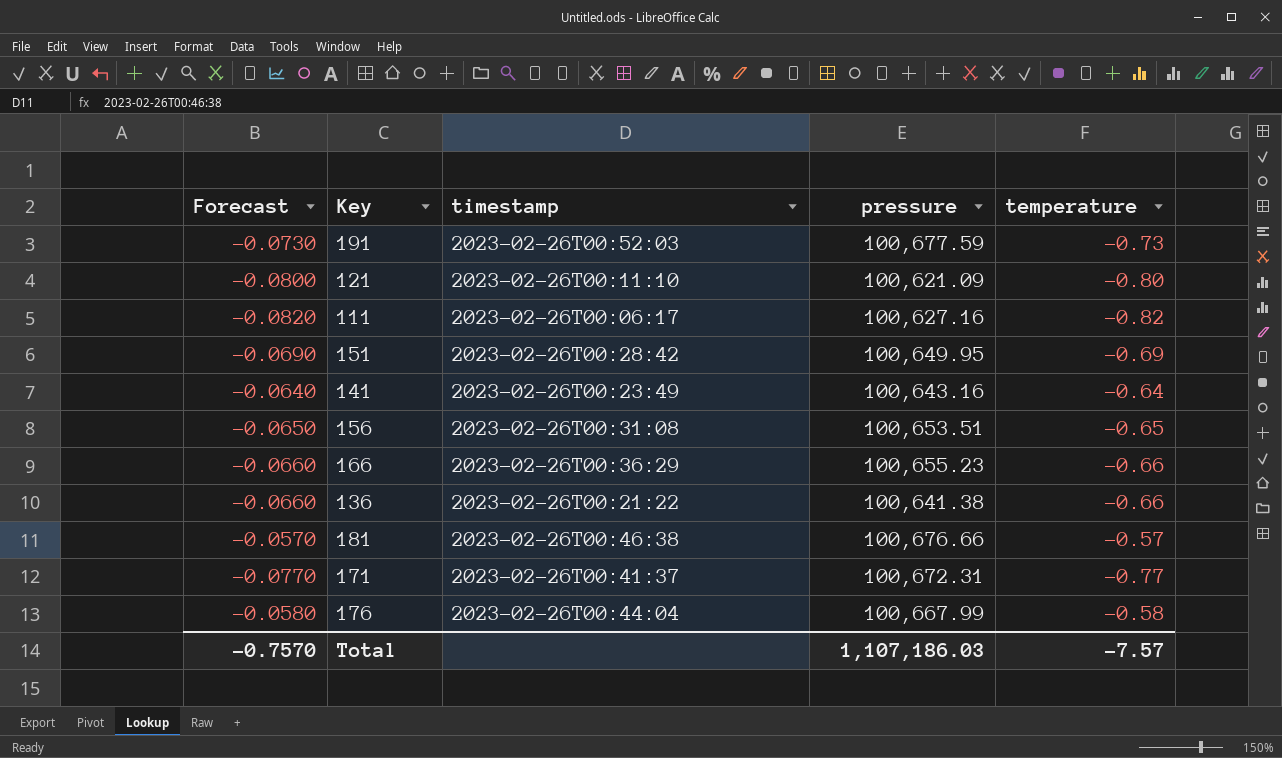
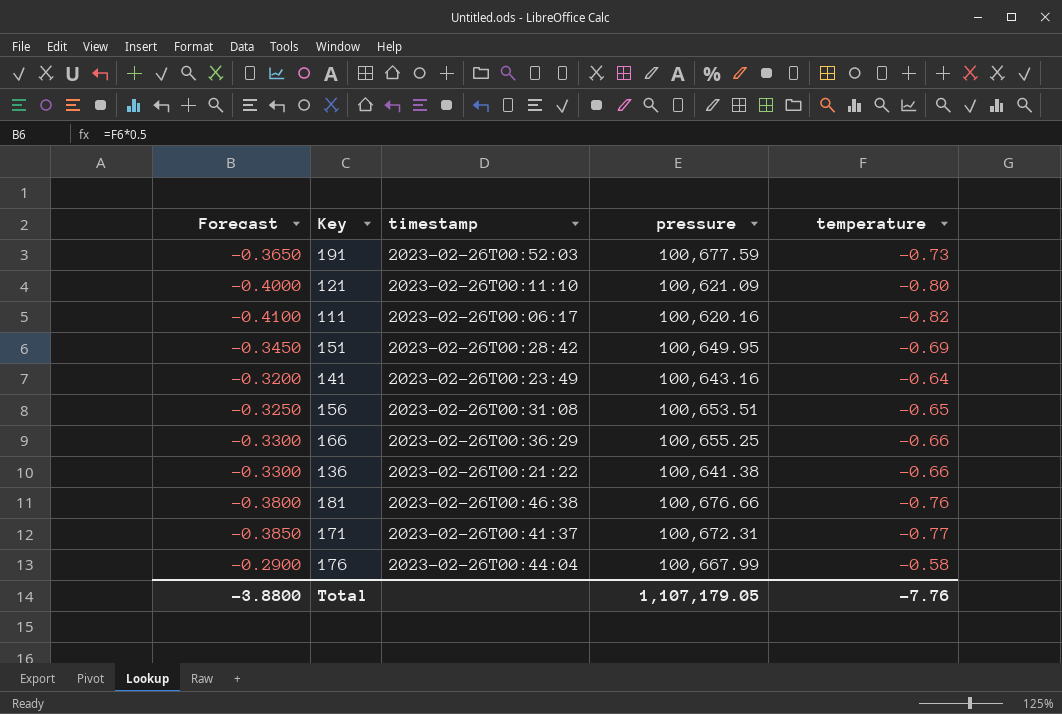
column Forecast | formula: [temperature] * 0.1 -> [temperature] * 0.5
111 | pressure: 100,627.16 -> 100,620.16
166 | pressure: 100,655.23 -> 100,655.25
181 | temperature: -0.57 -> -0.76
Total | Forecast: -0.7570 -> -3.8800
Total | pressure: 1,107,186.03 -> 1,107,179.05
Total | temperature: -7.57 -> -7.76

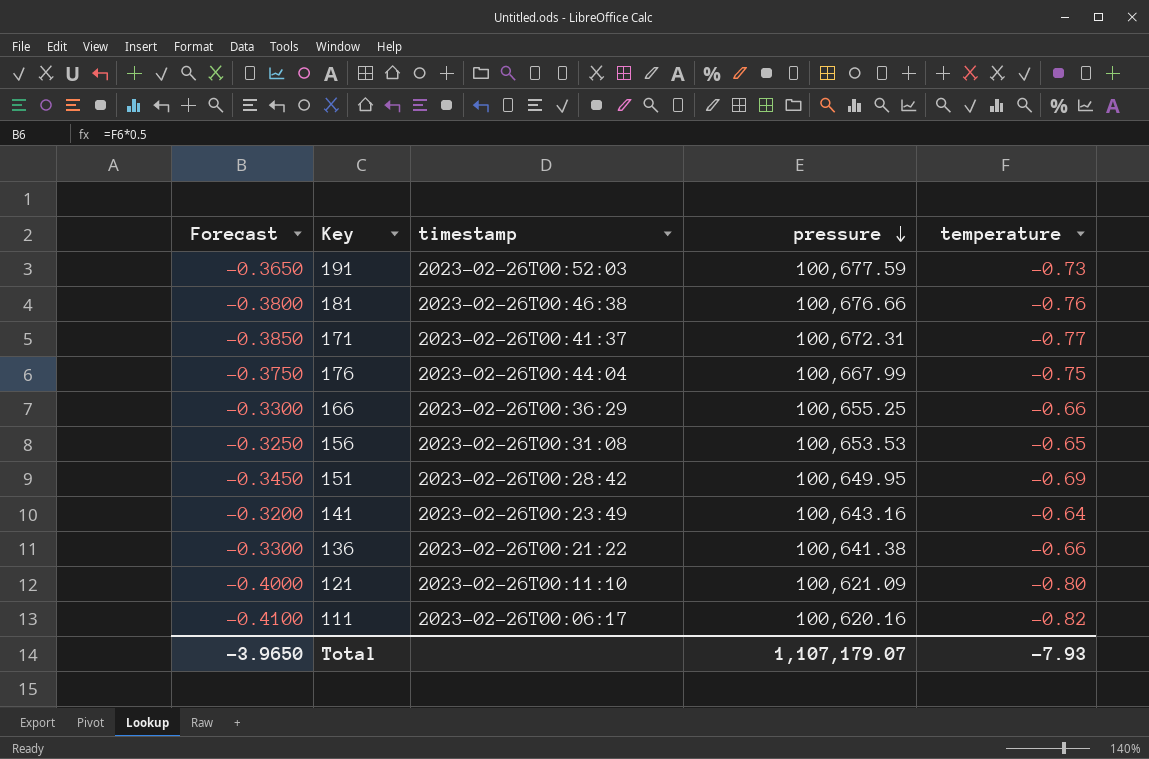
row order: none -> pressure descending
176 | Forecast: -0.2900 -> -0.3750
176 | temperature: -0.58 -> -0.75
156 | pressure: 100,653.51 -> 100,653.53
Total | Forecast: -3.8800 -> -3.9650
Total | pressure: 1,107,179.05 -> 1,107,179.07
Total | temperature: -7.76 -> -7.93

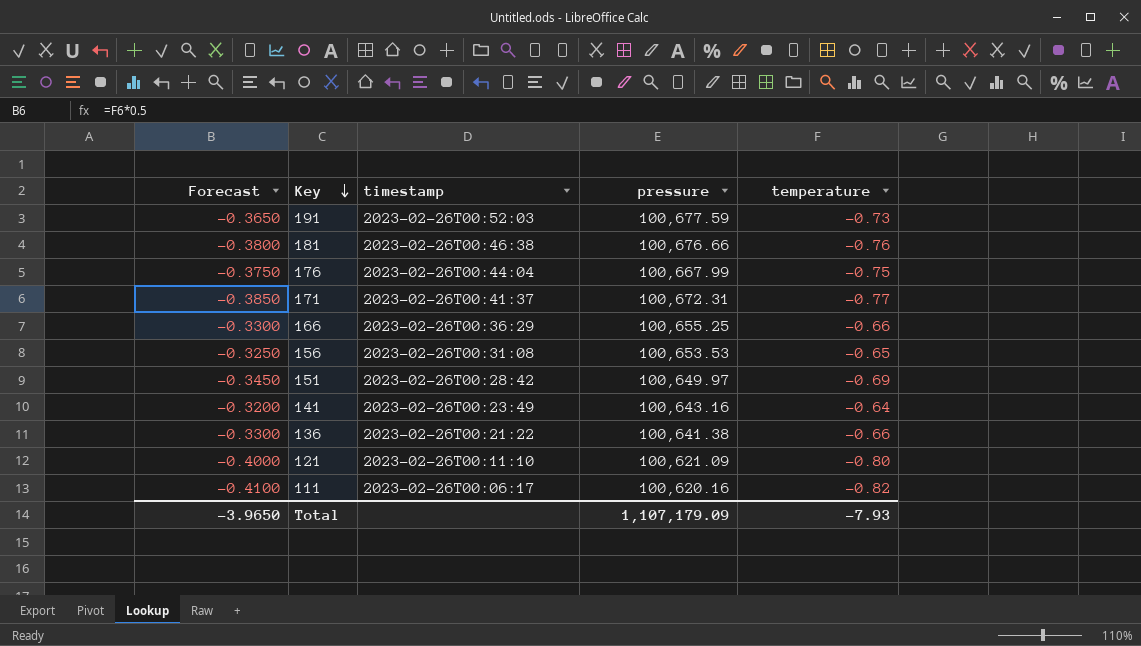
row order: pressure descending -> Key descending
151 | pressure: 100,649.95 -> 100,649.97
Total | pressure: 1,107,179.07 -> 1,107,179.09

